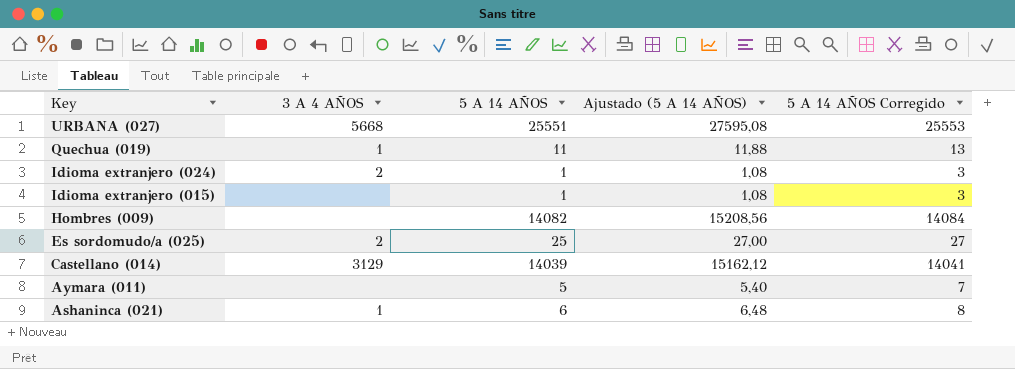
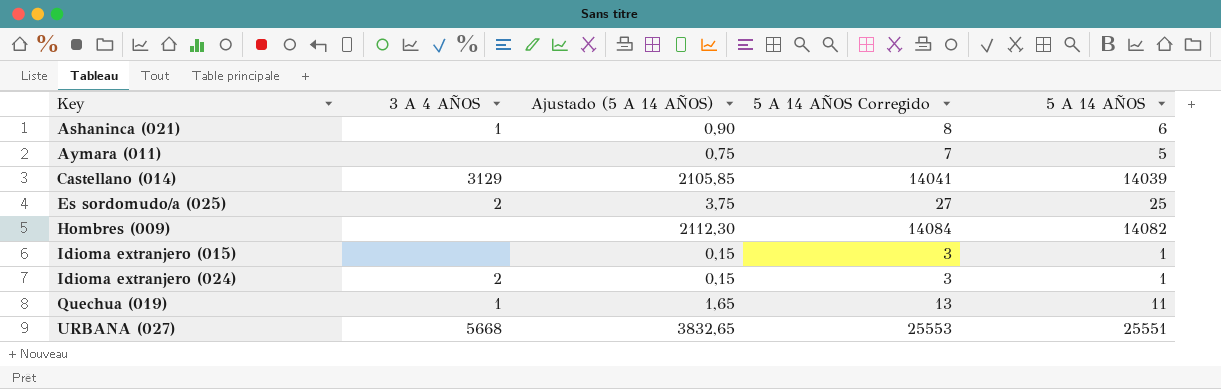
row order: Key descending -> Key ascending
column Ajustado (5 A 14 AÑOS) | formula: [5 A 14 AÑOS] * 1,08 -> [5 A 14 AÑOS] * 0,15
column 5 A 14 AÑOS | position: 3 -> 5

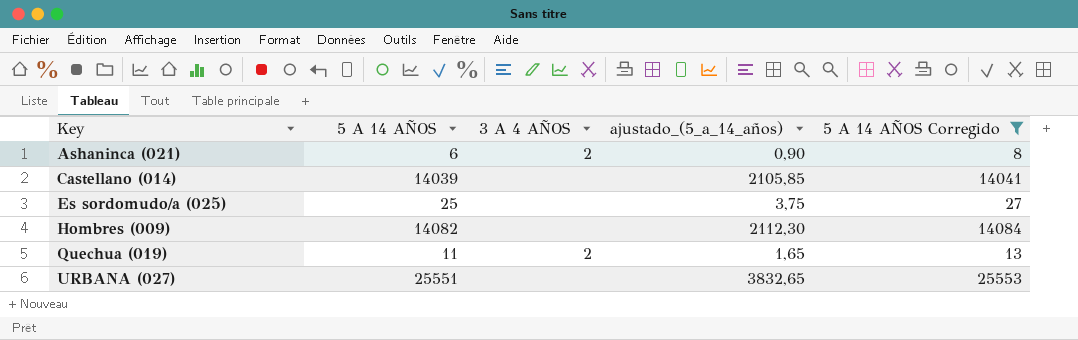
filter: none -> 5 A 14 AÑOS Corregido >= 8
column 5 A 14 AÑOS | position: 5 -> 2
column name: Ajustado (5 A 14 AÑOS) -> ajustado_(5_a_14_años)
Ashaninca (021) | 3 A 4 AÑOS: 1 -> 2
Castellano (014) | 3 A 4 AÑOS: 3129 -> none
Es sordomudo/a (025) | 3 A 4 AÑOS: 2 -> none
Quechua (019) | 3 A 4 AÑOS: 1 -> 2
URBANA (027) | 3 A 4 AÑOS: 5668 -> none

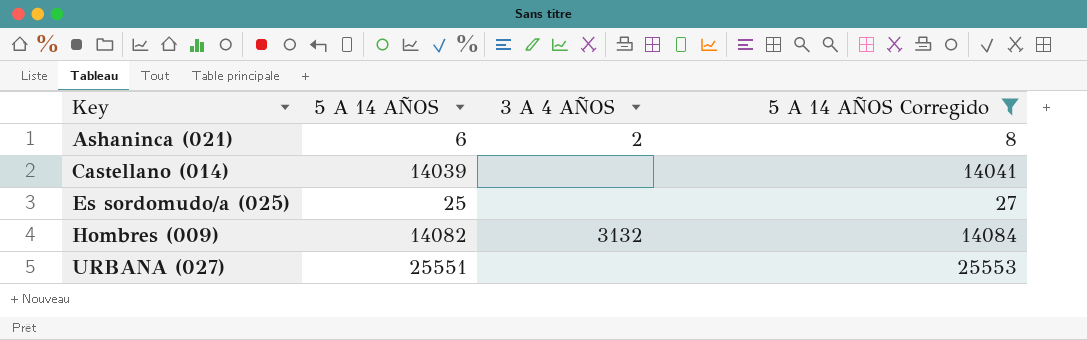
column ajustado_(5_a_14_años) | formula: [5 A 14 AÑOS] * 0,15 -> none
row Quechua (019): 11 | 2 | 1,65 | 13 -> none
Hombres (009) | 3 A 4 AÑOS: none -> 3132

